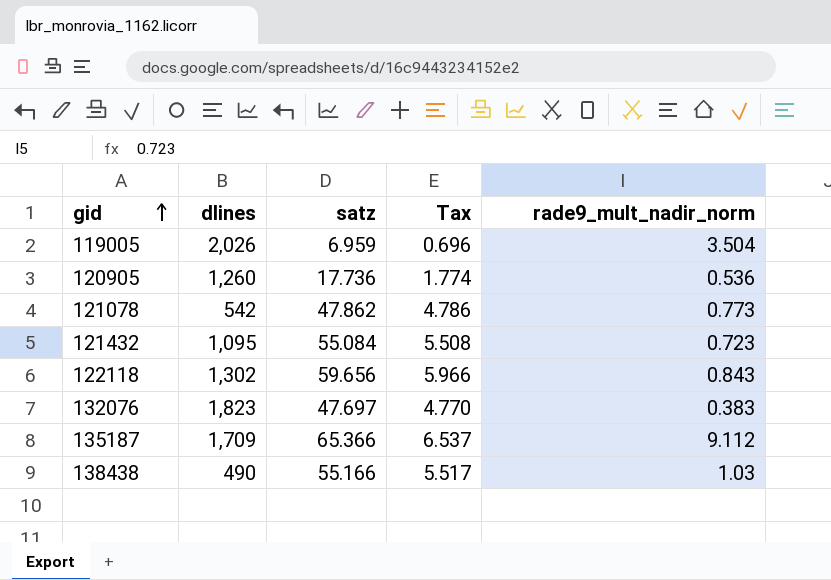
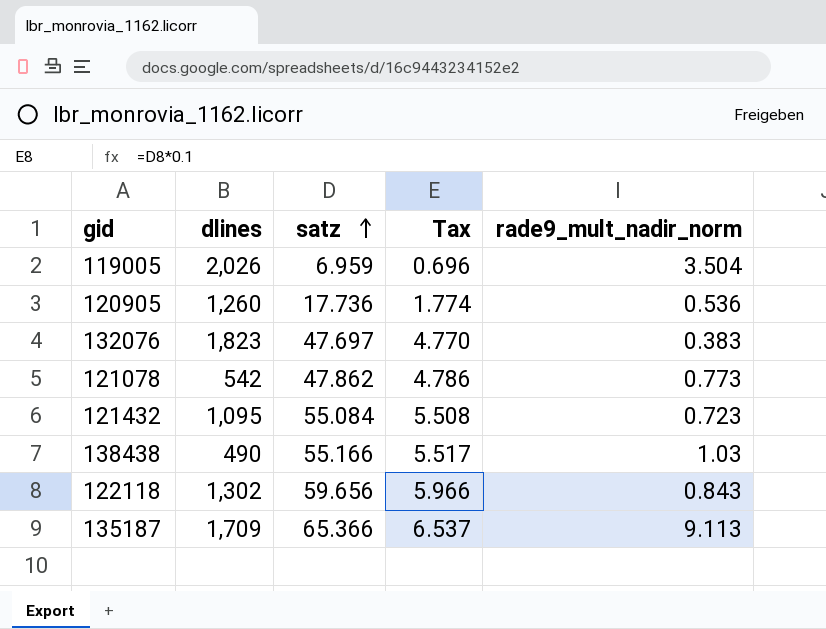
row order: gid ascending -> satz ascending
135187 | rade9_mult_nadir_norm: 9.112 -> 9.113

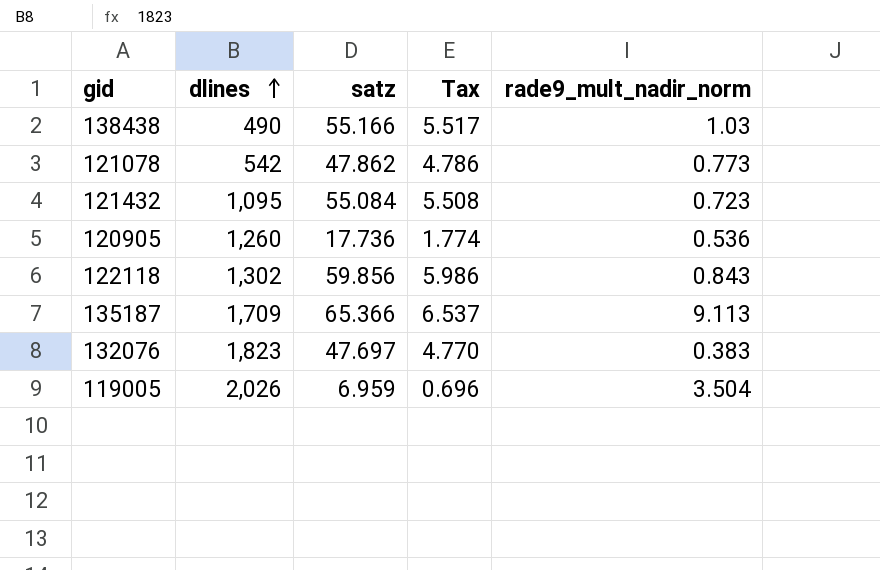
row order: satz ascending -> dlines ascending
122118 | satz: 59.656 -> 59.856
122118 | Tax: 5.966 -> 5.986

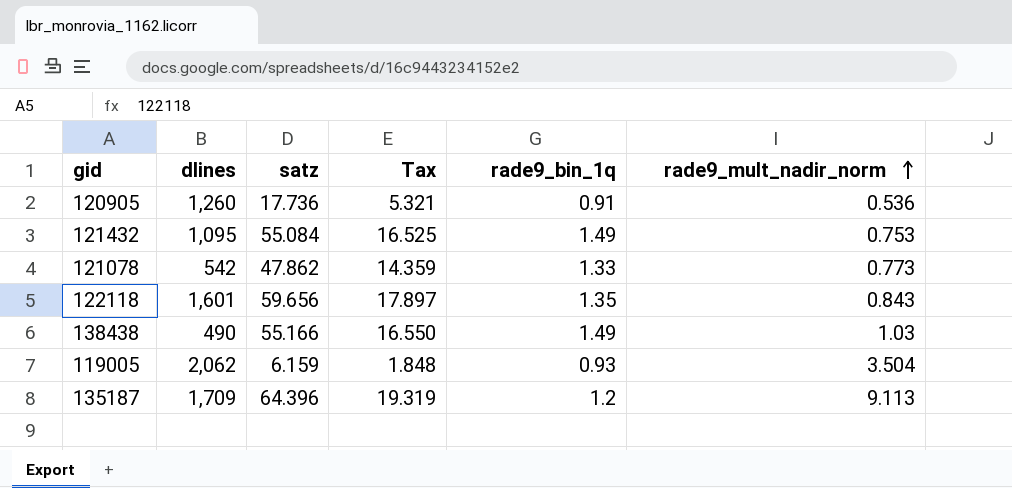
row order: dlines ascending -> rade9_mult_nadir_norm ascending
column Tax | formula: [satz] * 0.1 -> [satz] * 0.3
column rade9_bin_1q | position: none -> 5
row 132076: 1,823 | 47.697 | 4.770 | 0.383 -> none
121432 | rade9_mult_nadir_norm: 0.723 -> 0.753
122118 | dlines: 1,302 -> 1,601
122118 | satz: 59.856 -> 59.656
119005 | dlines: 2,026 -> 2,062
119005 | satz: 6.959 -> 6.159
135187 | satz: 65.366 -> 64.396

